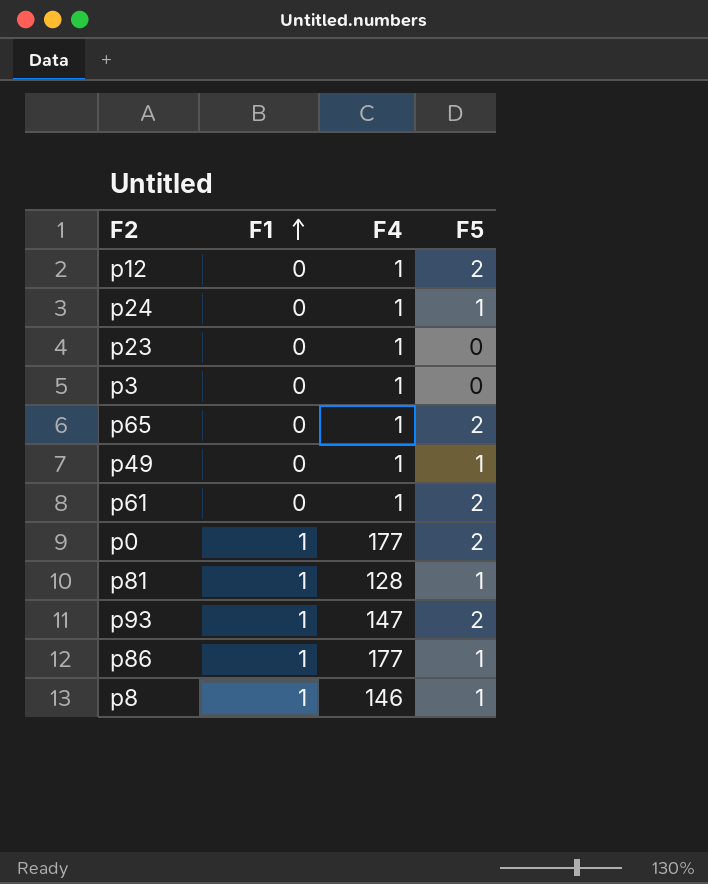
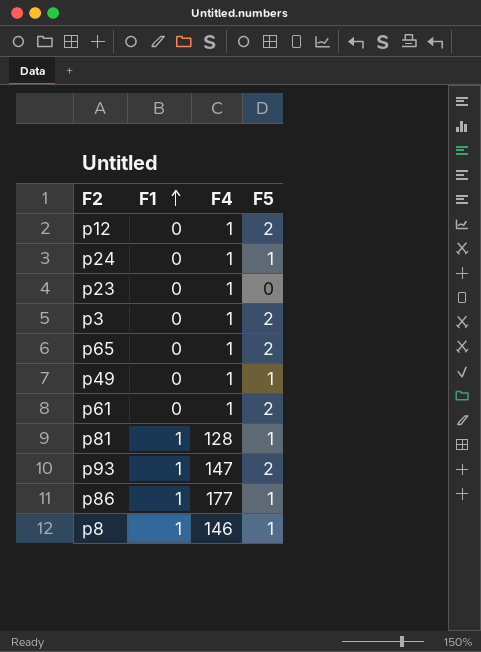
row p0: 1 | 177 | 2 -> none
p3 | F5: 0 -> 2

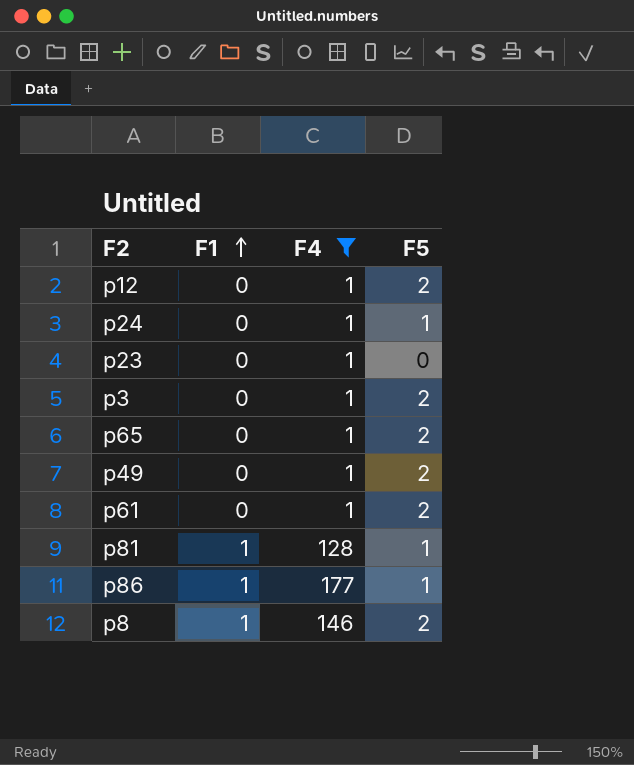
filter: none -> F4 != 147
p49 | F5: 1 -> 2
p8 | F5: 1 -> 2

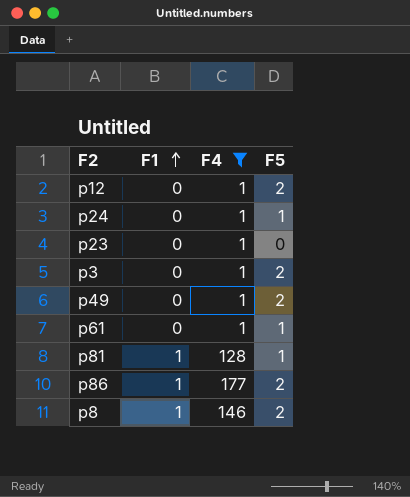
row p65: 0 | 1 | 2 -> none
p61 | F5: 2 -> 1
p86 | F5: 1 -> 2

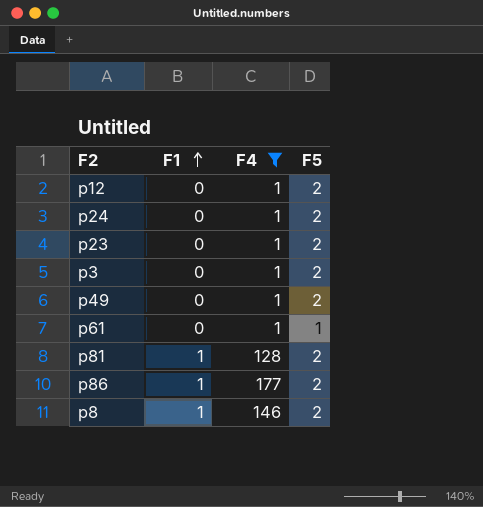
p24 | F5: 1 -> 2
p23 | F5: 0 -> 2
p81 | F5: 1 -> 2

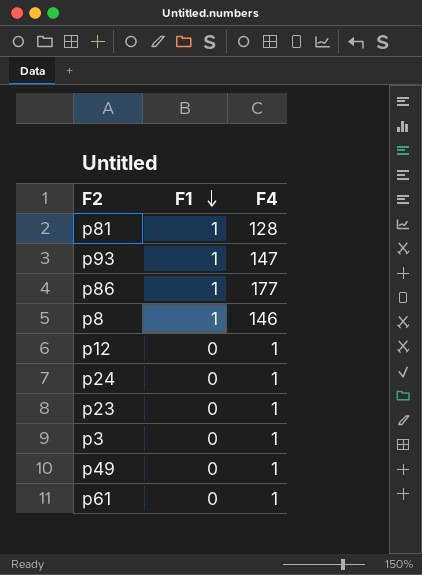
filter: F4 != 147 -> none
row order: F1 ascending -> F1 descending
column F5 | position: 4 -> none

